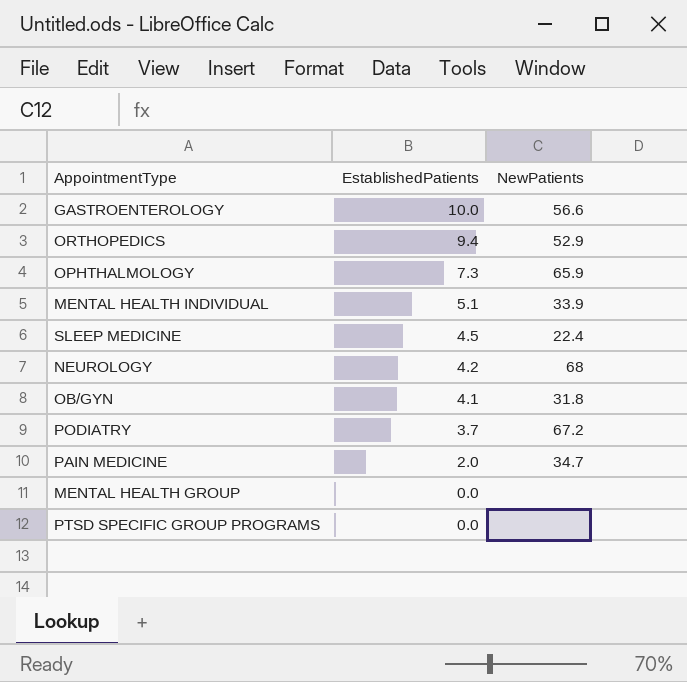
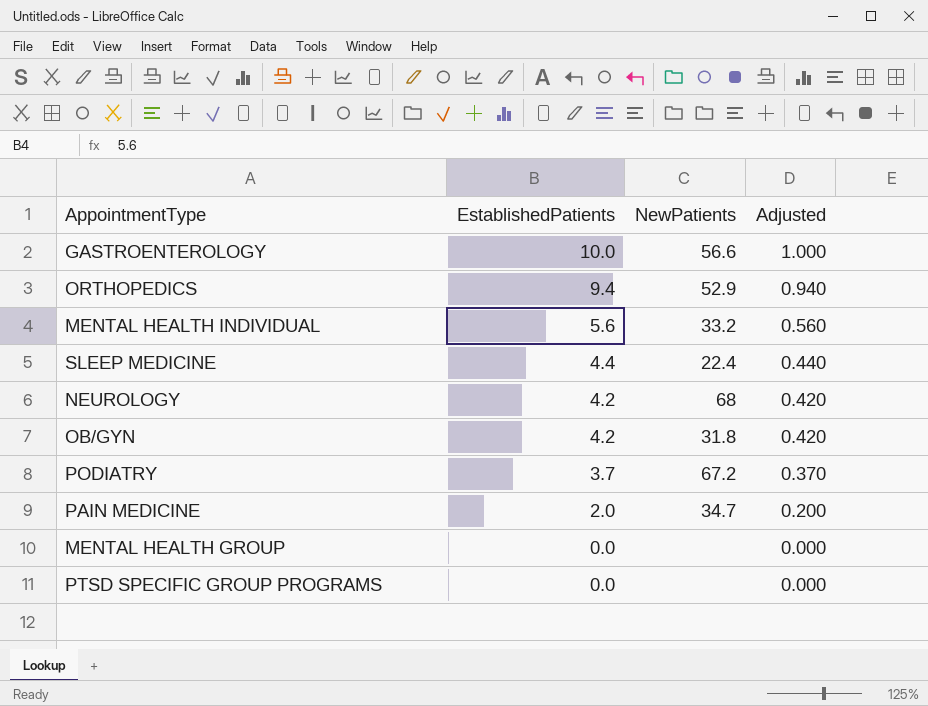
column Adjusted | formula: none -> [EstablishedPatients] * 0.1
row OPHTHALMOLOGY: 7.3 | 65.9 -> none
MENTAL HEALTH INDIVIDUAL | EstablishedPatients: 5.1 -> 5.6
MENTAL HEALTH INDIVIDUAL | NewPatients: 33.9 -> 33.2
SLEEP MEDICINE | EstablishedPatients: 4.5 -> 4.4
OB/GYN | EstablishedPatients: 4.1 -> 4.2

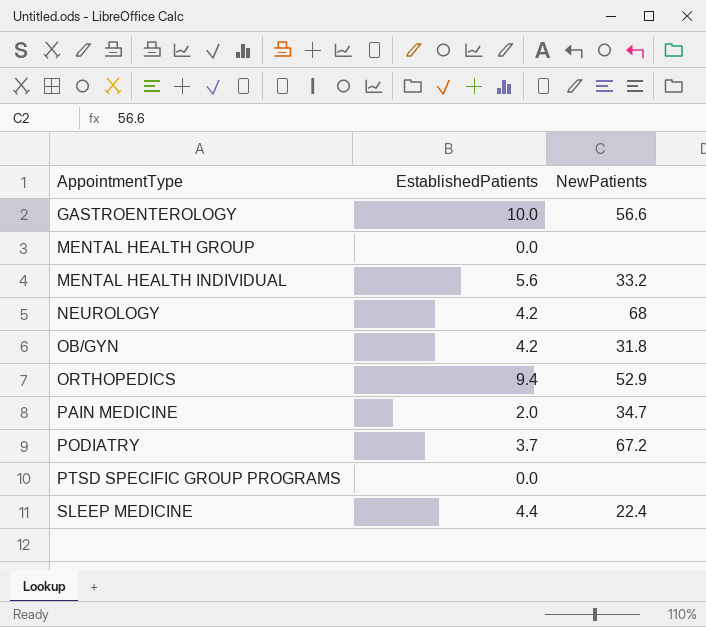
row order: EstablishedPatients descending -> AppointmentType ascending
column Adjusted | formula: [EstablishedPatients] * 0.1 -> none

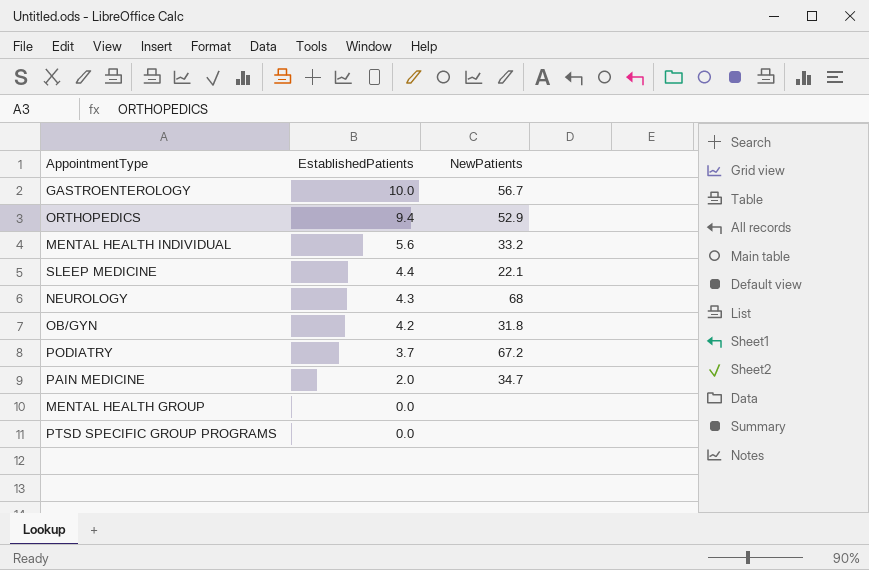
row order: AppointmentType ascending -> EstablishedPatients descending
GASTROENTEROLOGY | NewPatients: 56.6 -> 56.7
SLEEP MEDICINE | NewPatients: 22.4 -> 22.1
NEUROLOGY | EstablishedPatients: 4.2 -> 4.3

